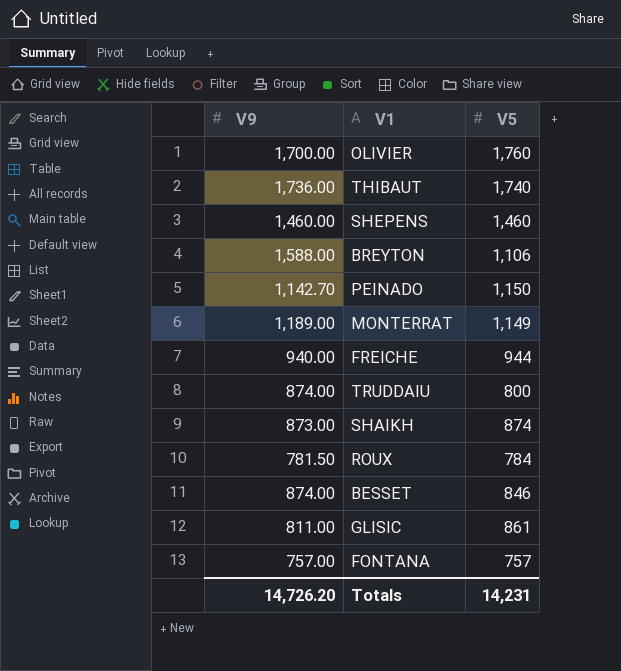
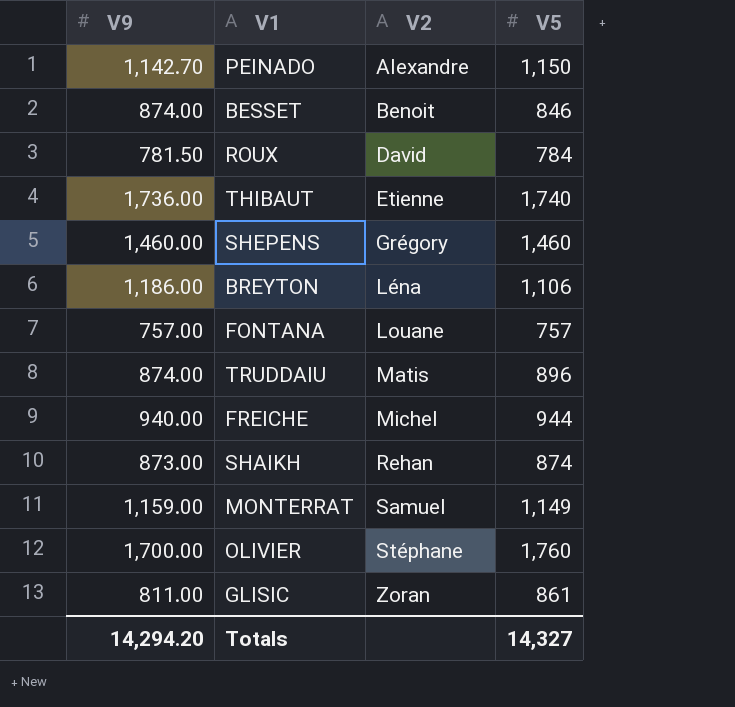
row order: none -> V2 ascending
column V2 | position: none -> 3
BREYTON | V9: 1,588.00 -> 1,186.00
TRUDDAIU | V5: 800 -> 896
MONTERRAT | V9: 1,189.00 -> 1,159.00
Totals | V9: 14,726.20 -> 14,294.20
Totals | V5: 14,231 -> 14,327

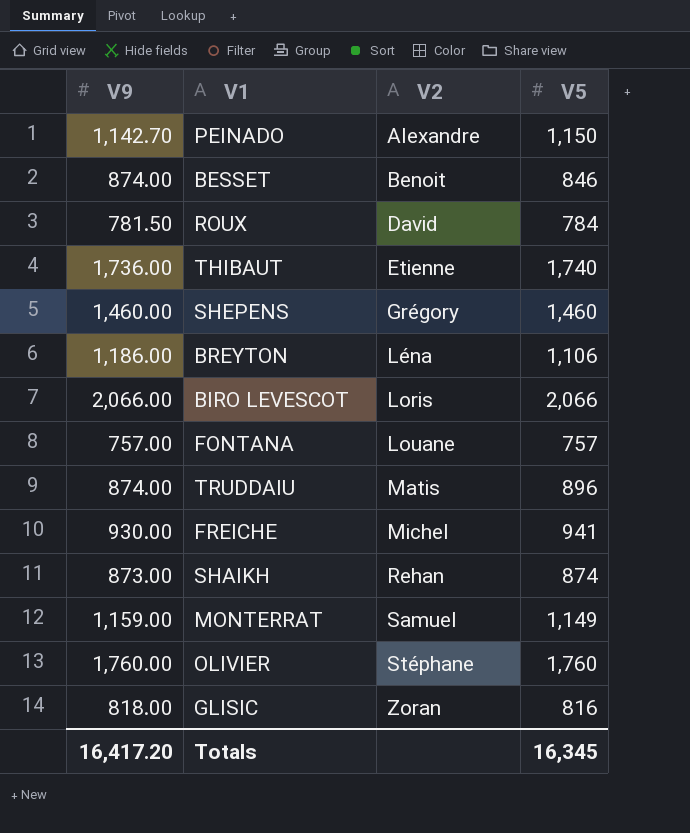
row BIRO LEVESCOT: none -> 2,066.00 | Loris | 2,066
FREICHE | V9: 940.00 -> 930.00
FREICHE | V5: 944 -> 941
OLIVIER | V9: 1,700.00 -> 1,760.00
GLISIC | V9: 811.00 -> 818.00
GLISIC | V5: 861 -> 816
Totals | V9: 14,294.20 -> 16,417.20
Totals | V5: 14,327 -> 16,345

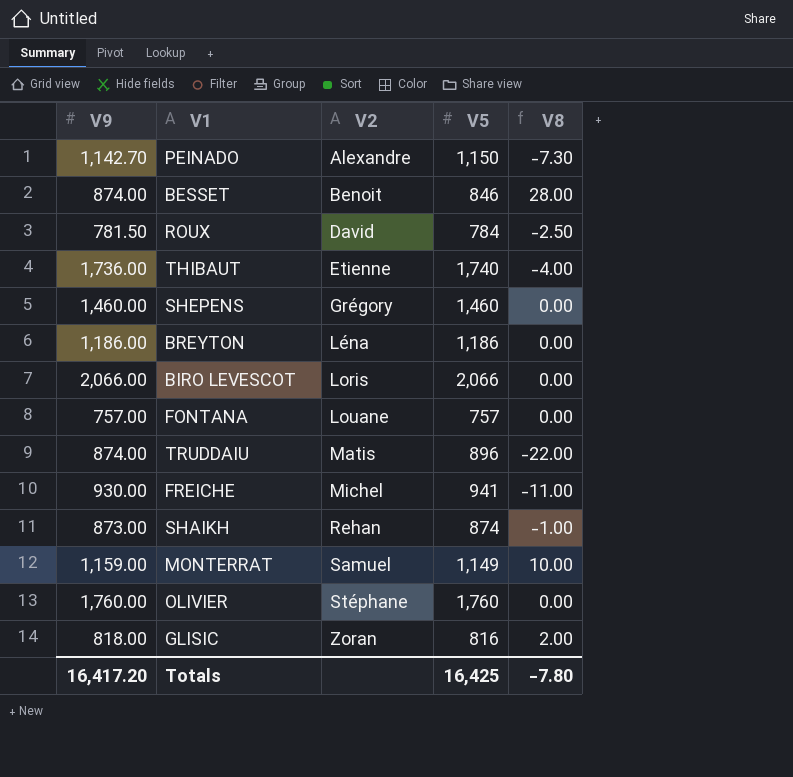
column V8 | formula: none -> [V9] - [V5]
BREYTON | V5: 1,106 -> 1,186
Totals | V5: 16,345 -> 16,425

